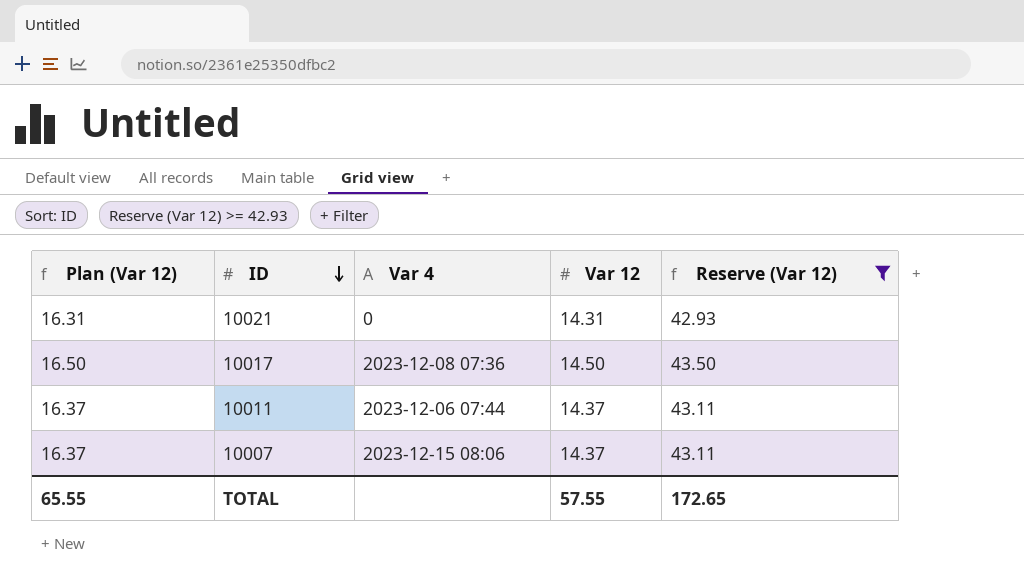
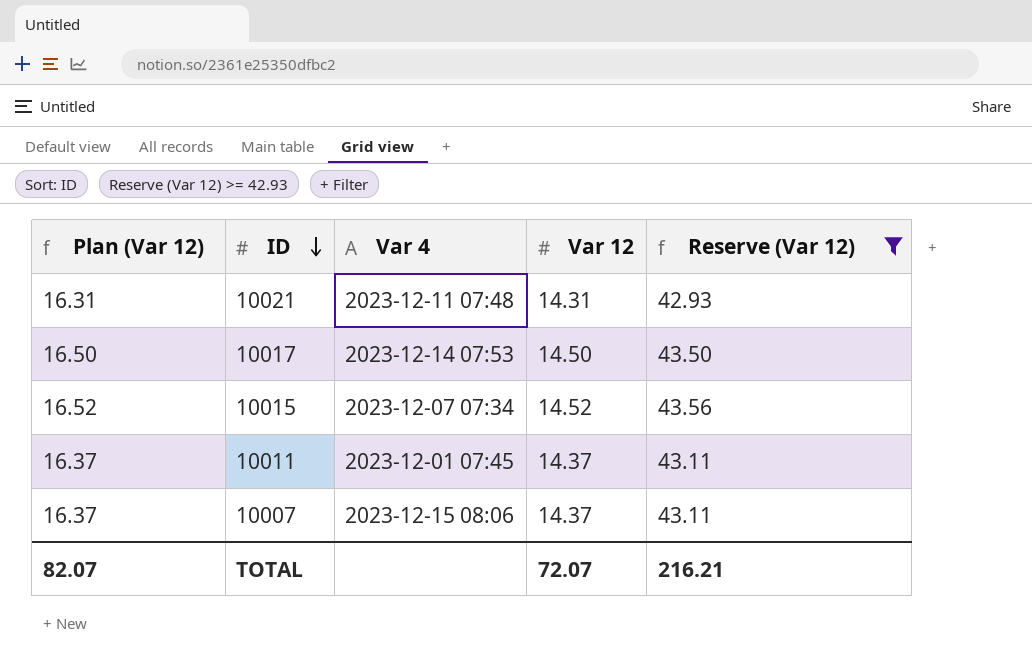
10021 | Var 4: 0 -> 2023-12-11 07:48
10017 | Var 4: 2023-12-08 07:36 -> 2023-12-14 07:53
row 10015: none -> 16.52 | 2023-12-07 07:34 | 14.52 | 43.56
10011 | Var 4: 2023-12-06 07:44 -> 2023-12-01 07:45
TOTAL | Plan (Var 12): 65.55 -> 82.07
TOTAL | Var 12: 57.55 -> 72.07
TOTAL | Reserve (Var 12): 172.65 -> 216.21

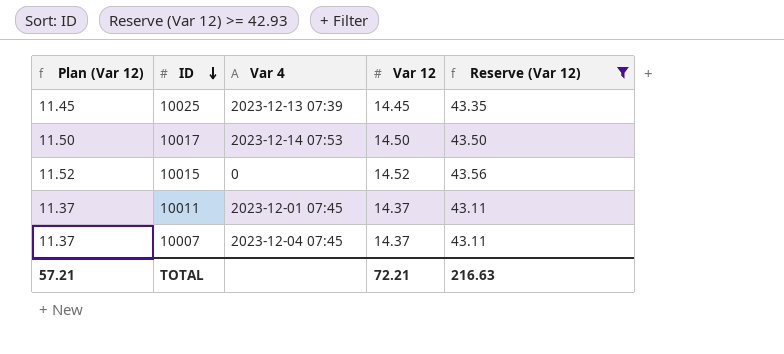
column Plan (Var 12) | formula: [Var 12] + 2 -> [Var 12] - 3
row 10021: 16.31 | 2023-12-11 07:48 | 14.31 | 42.93 -> none
row 10025: none -> 11.45 | 2023-12-13 07:39 | 14.45 | 43.35
10015 | Var 4: 2023-12-07 07:34 -> 0
10007 | Var 4: 2023-12-15 08:06 -> 2023-12-04 07:45
TOTAL | Plan (Var 12): 82.07 -> 57.21
TOTAL | Var 12: 72.07 -> 72.21
TOTAL | Reserve (Var 12): 216.21 -> 216.63

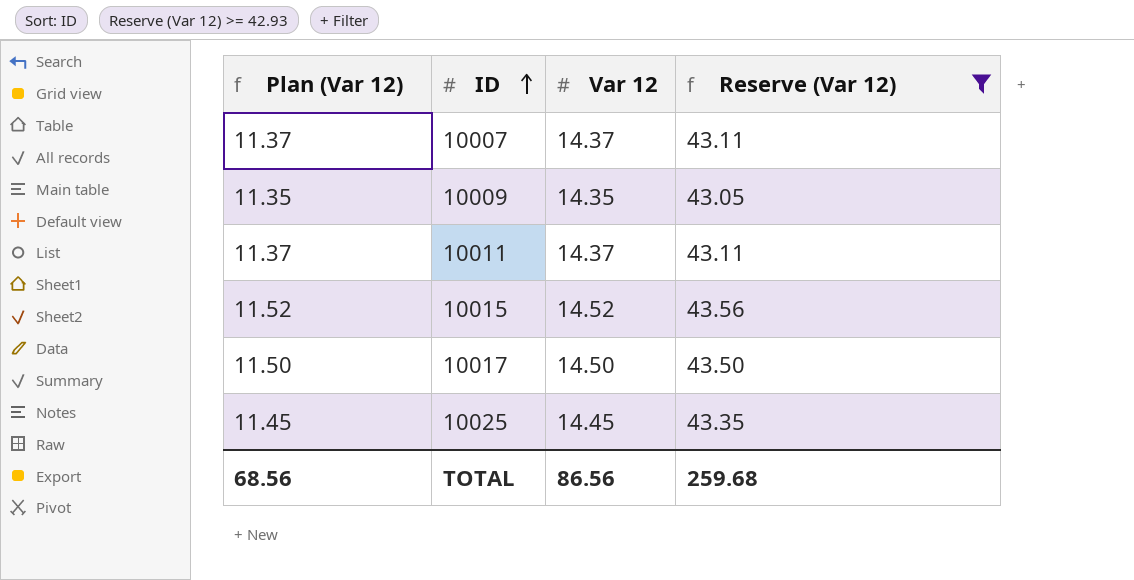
row order: ID descending -> ID ascending
column Var 4 | position: 3 -> none
row 10009: none -> 11.35 | 14.35 | 43.05
TOTAL | Plan (Var 12): 57.21 -> 68.56
TOTAL | Var 12: 72.21 -> 86.56
TOTAL | Reserve (Var 12): 216.63 -> 259.68

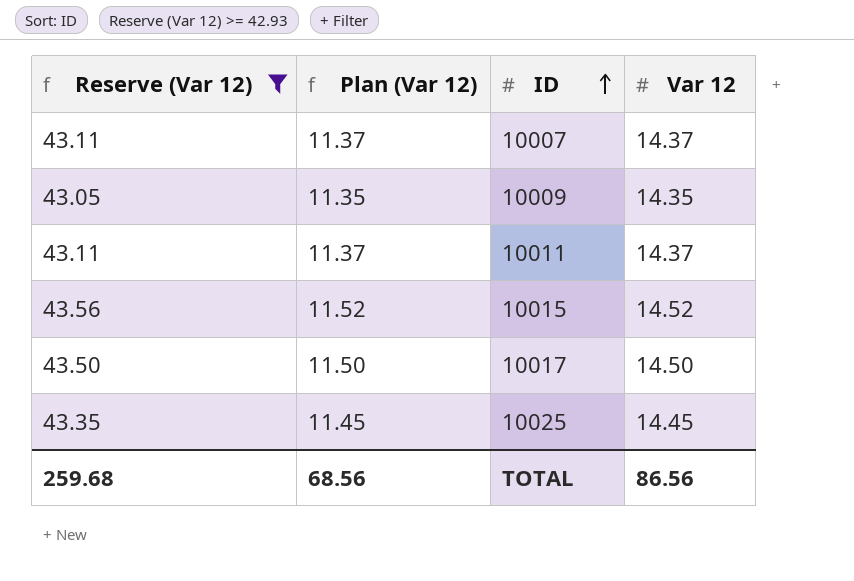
column Reserve (Var 12) | position: 4 -> 1

